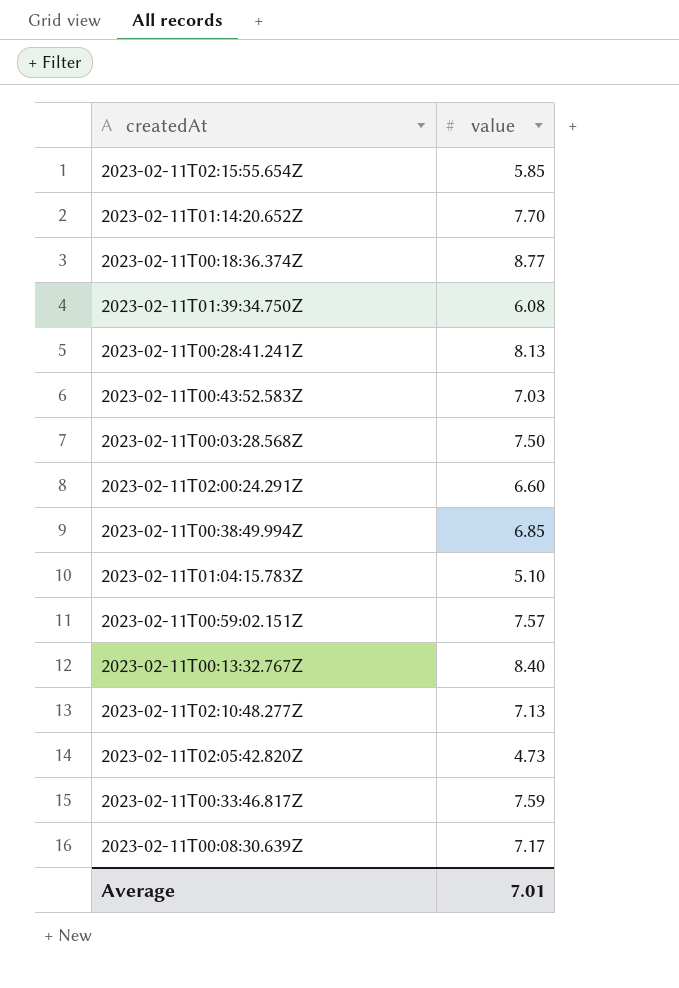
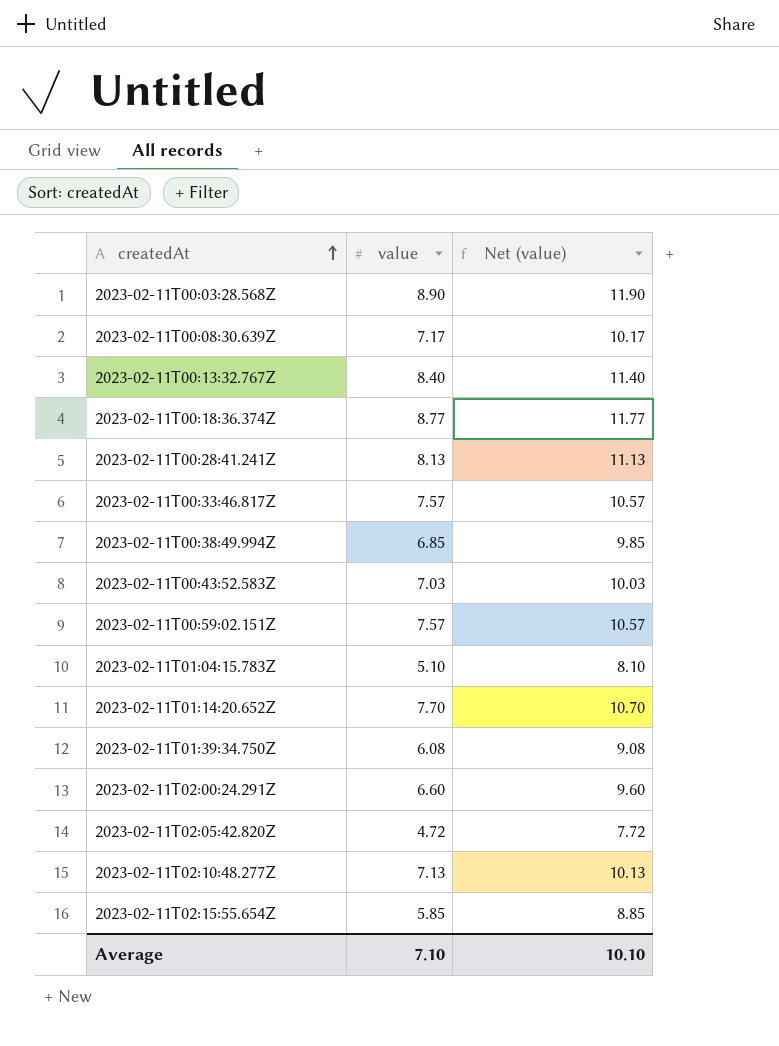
row order: none -> createdAt ascending
column Net (value) | formula: none -> [value] + 3
2023-02-11T00:03:28.568Z | value: 7.50 -> 8.90
2023-02-11T00:33:46.817Z | value: 7.59 -> 7.57
2023-02-11T02:05:42.820Z | value: 4.73 -> 4.72
Average | value: 7.01 -> 7.10

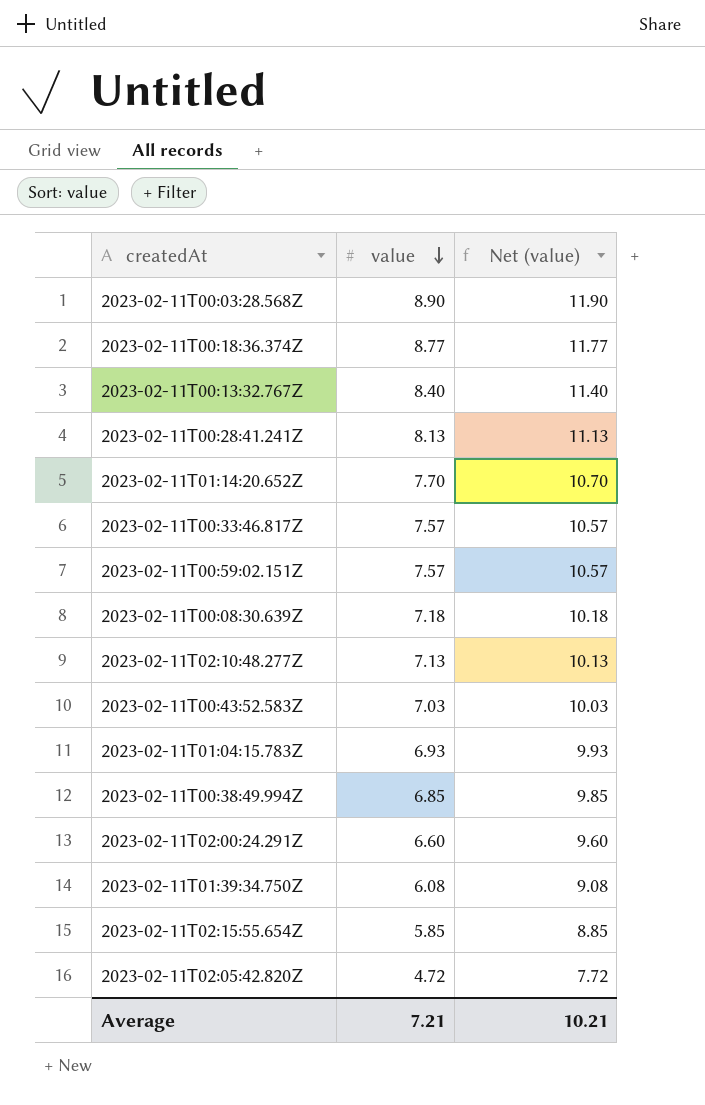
row order: createdAt ascending -> value descending
2023-02-11T00:08:30.639Z | value: 7.17 -> 7.18
2023-02-11T00:08:30.639Z | Net (value): 10.17 -> 10.18
2023-02-11T01:04:15.783Z | value: 5.10 -> 6.93
2023-02-11T01:04:15.783Z | Net (value): 8.10 -> 9.93
Average | value: 7.10 -> 7.21
Average | Net (value): 10.10 -> 10.21

